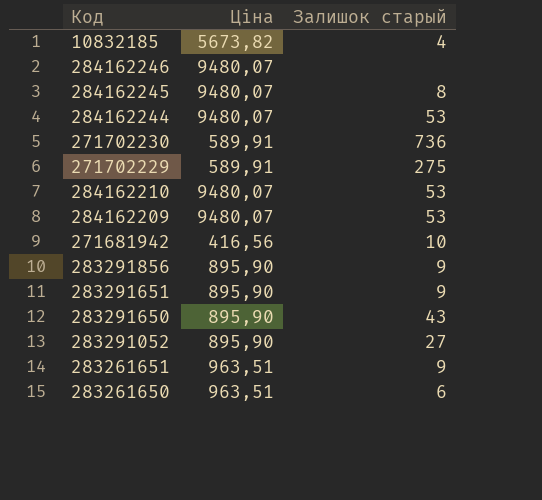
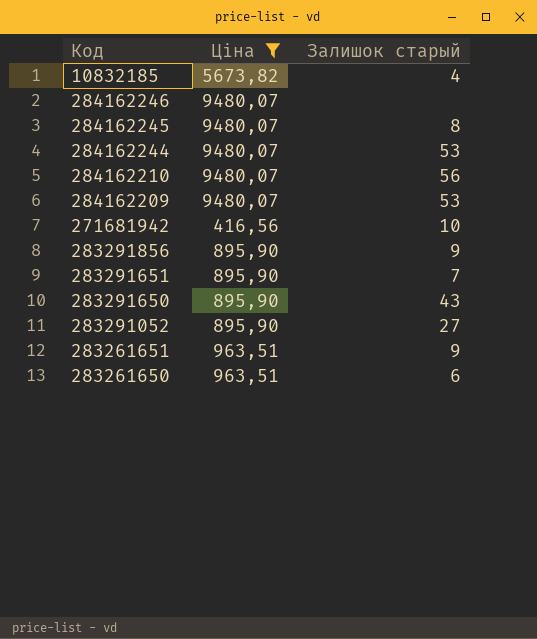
filter: none -> Ціна != 589,91
284162210 | Залишок старый: 53 -> 56
283291651 | Залишок старый: 9 -> 7

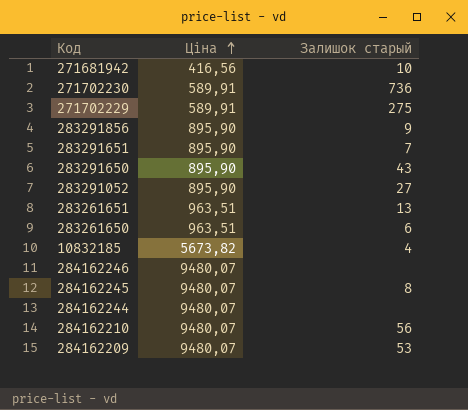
filter: Ціна != 589,91 -> none
row order: none -> Ціна ascending
283261651 | Залишок старый: 9 -> 13
284162244 | Залишок старый: 53 -> none

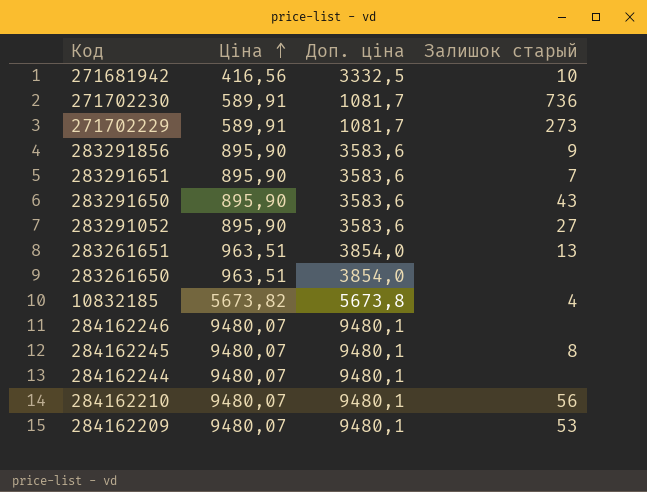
column Доп. ціна | position: none -> 3
271702229 | Залишок старый: 275 -> 273
283261650 | Залишок старый: 6 -> none

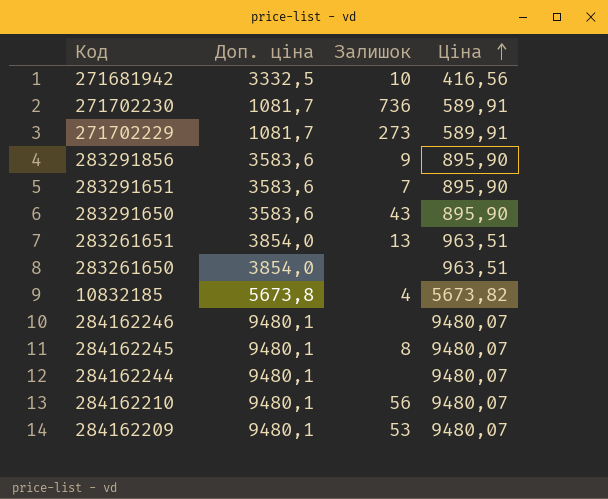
column name: Залишок старый -> Залишок
column Ціна | position: 2 -> 4
row 283291052: 895,90 | 3583,6 | 27 -> none

